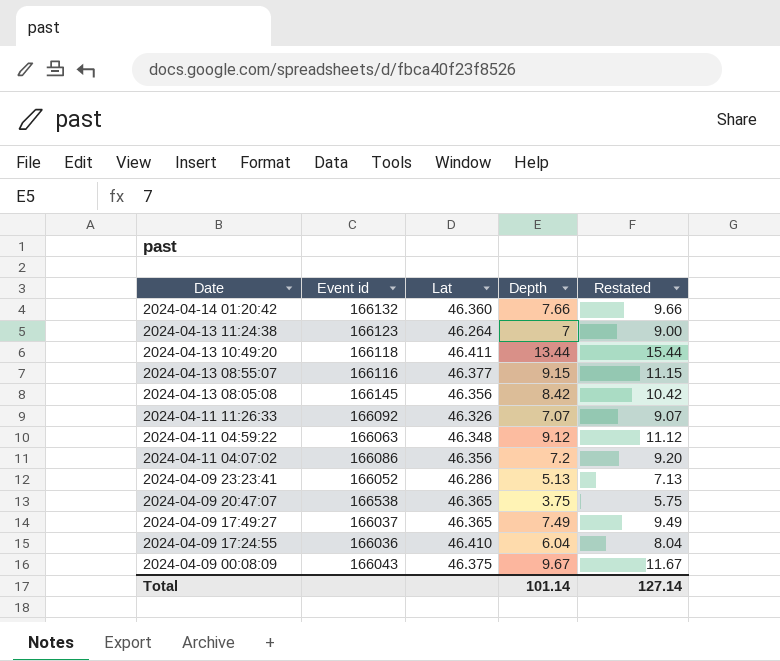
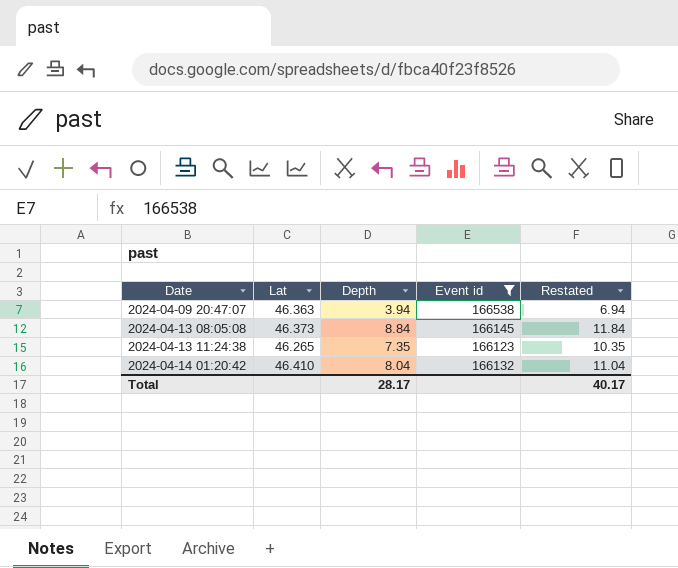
filter: none -> Event id >= 166123
row order: Date descending -> Date ascending
column Event id | position: 2 -> 4
column Restated | formula: [Depth] + 2 -> [Depth] + 3
2024-04-09 20:47:07 | Lat: 46.365 -> 46.363
2024-04-09 20:47:07 | Depth: 3.75 -> 3.94
2024-04-13 08:05:08 | Lat: 46.356 -> 46.373
2024-04-13 08:05:08 | Depth: 8.42 -> 8.84
2024-04-13 11:24:38 | Lat: 46.264 -> 46.265
2024-04-13 11:24:38 | Depth: 7 -> 7.35
2024-04-14 01:20:42 | Lat: 46.360 -> 46.410
2024-04-14 01:20:42 | Depth: 7.66 -> 8.04
Total | Depth: 101.14 -> 28.17
Total | Restated: 127.14 -> 40.17

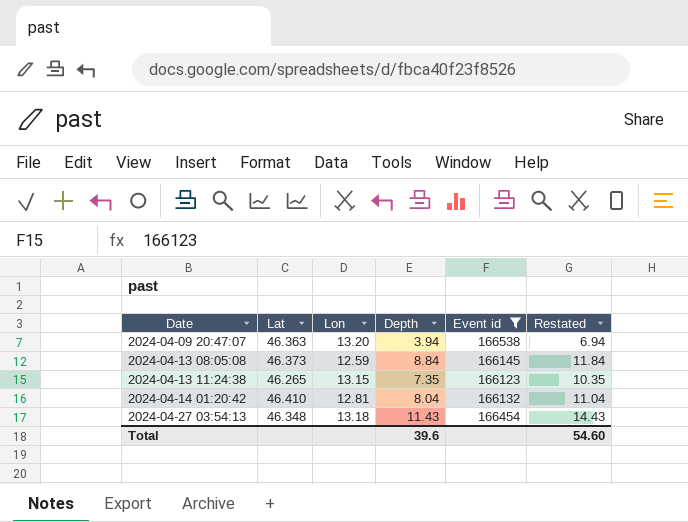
column Lon | position: none -> 3
row 2024-04-27 03:54:13: none -> 46.348 | 13.18 | 11.43 | 166454 | 14.43
Total | Depth: 28.17 -> 39.6
Total | Restated: 40.17 -> 54.60

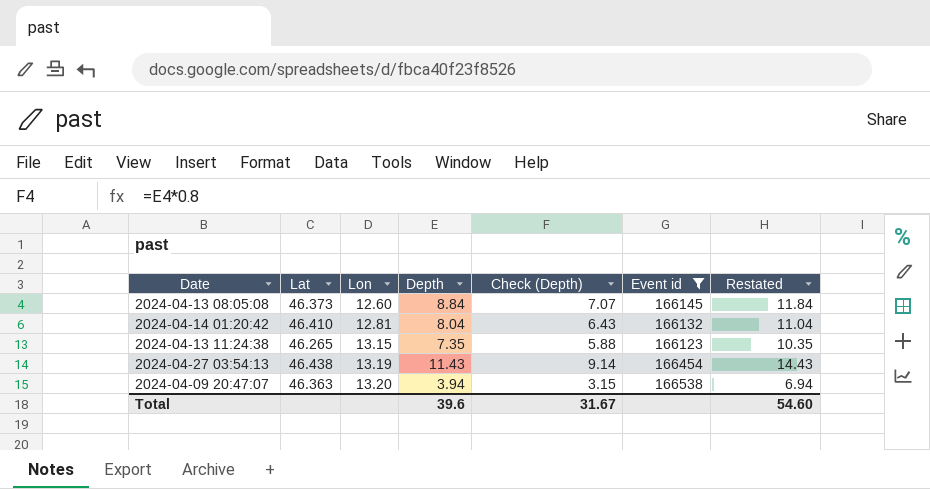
row order: Date ascending -> Lon ascending
column Check (Depth) | formula: none -> [Depth] * 0.8
2024-04-13 08:05:08 | Lon: 12.59 -> 12.60
2024-04-27 03:54:13 | Lat: 46.348 -> 46.438
2024-04-27 03:54:13 | Lon: 13.18 -> 13.19

